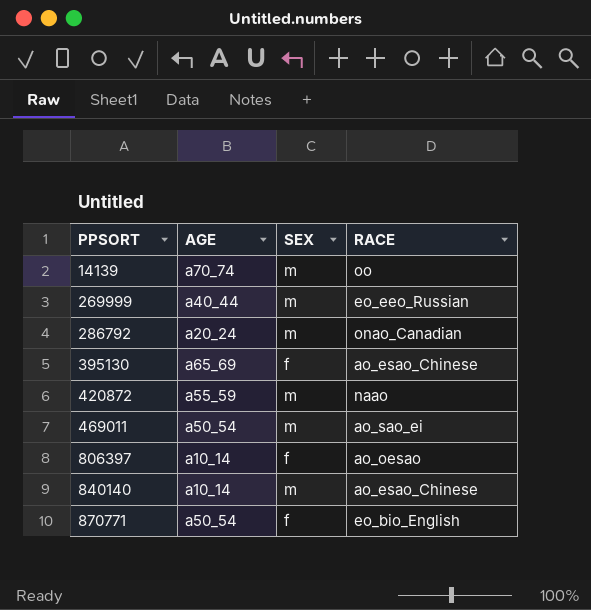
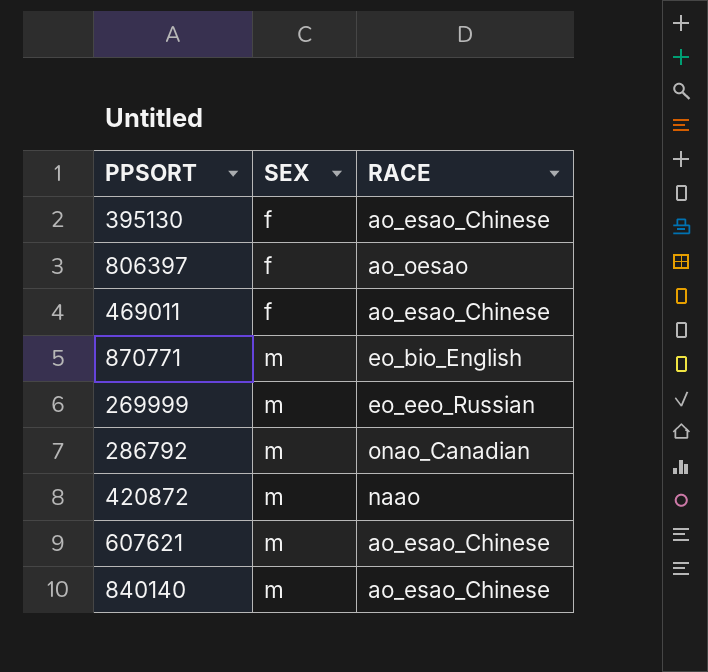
row order: PPSORT ascending -> SEX ascending
column AGE | position: 2 -> none
row 14139: a70_74 | m | oo -> none
469011 | SEX: m -> f
469011 | RACE: ao_sao_ei -> ao_esao_Chinese
870771 | SEX: f -> m
row 607621: none -> m | ao_esao_Chinese

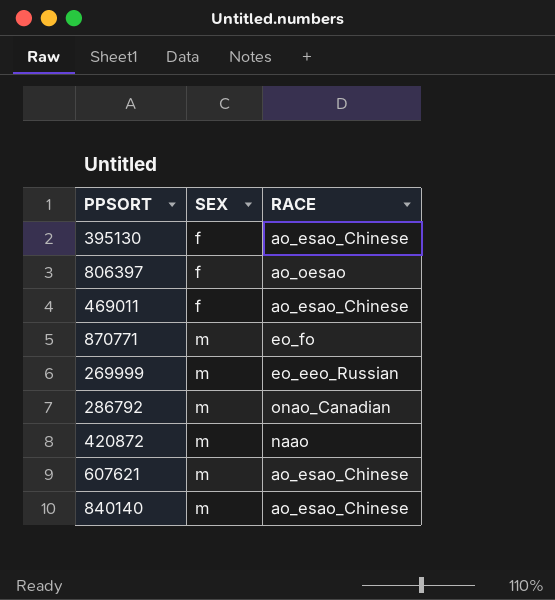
870771 | RACE: eo_bio_English -> eo_fo

